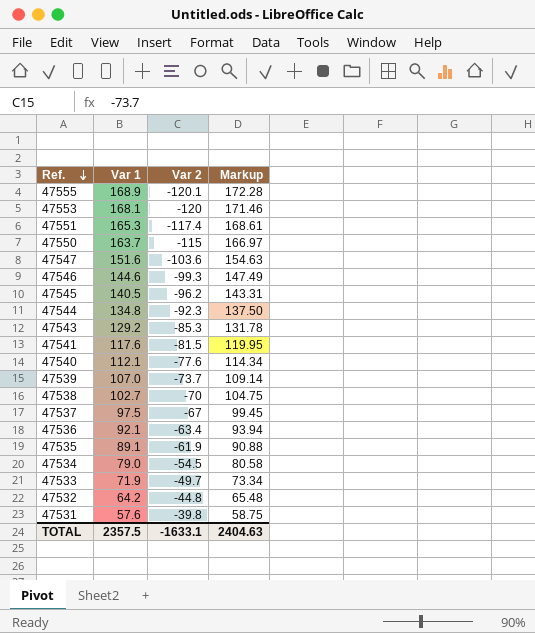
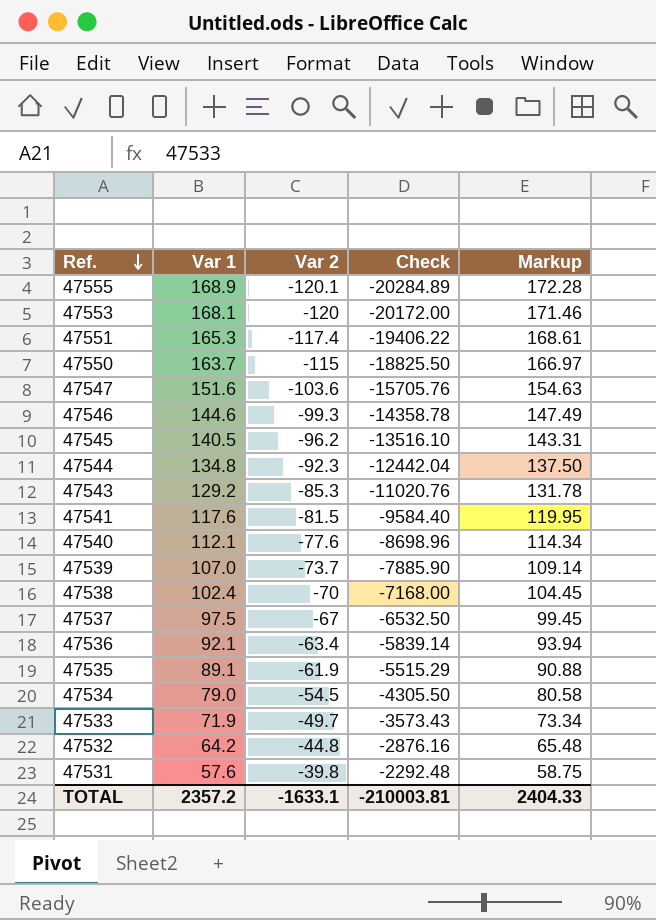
column Check | formula: none -> [Var 1] * [Var 2]
47538 | Var 1: 102.7 -> 102.4
47538 | Markup: 104.75 -> 104.45
TOTAL | Var 1: 2357.5 -> 2357.2
TOTAL | Markup: 2404.63 -> 2404.33

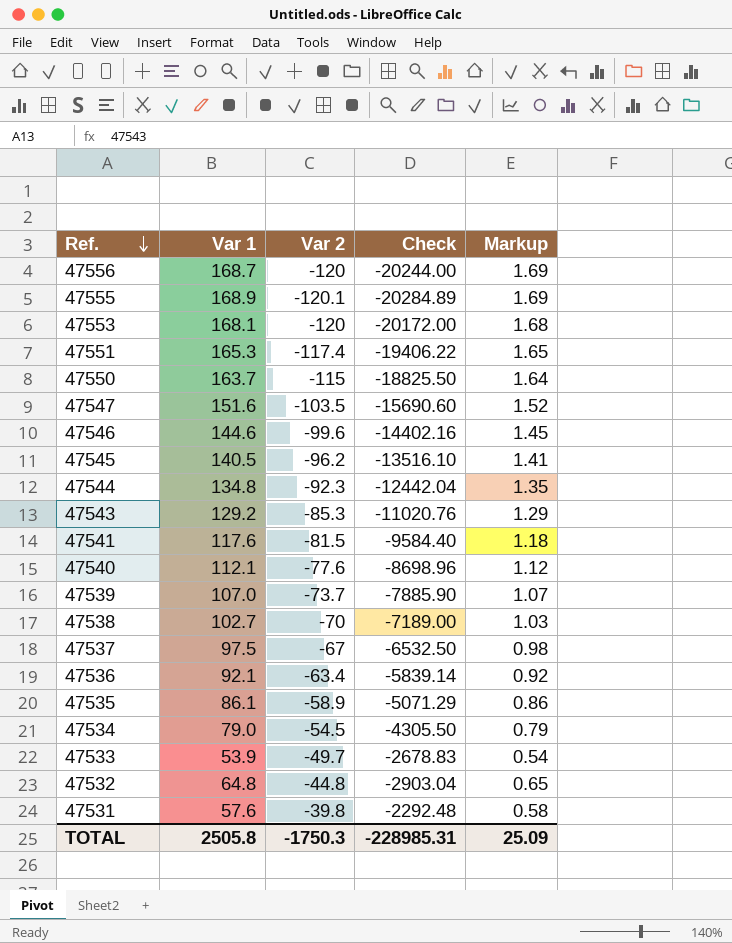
column Markup | formula: [Var 1] * 1.02 -> [Var 1] * 0.01
row 47556: none -> 168.7 | -120 | -20244.00 | 1.69
47547 | Var 2: -103.6 -> -103.5
47547 | Check: -15705.76 -> -15690.60
47546 | Var 2: -99.3 -> -99.6
47546 | Check: -14358.78 -> -14402.16
47538 | Var 1: 102.4 -> 102.7
47538 | Check: -7168.00 -> -7189.00
47535 | Var 1: 89.1 -> 86.1
47535 | Var 2: -61.9 -> -58.9
47535 | Check: -5515.29 -> -5071.29
47533 | Var 1: 71.9 -> 53.9
47533 | Check: -3573.43 -> -2678.83
47532 | Var 1: 64.2 -> 64.8
47532 | Check: -2876.16 -> -2903.04
TOTAL | Var 1: 2357.2 -> 2505.8
TOTAL | Var 2: -1633.1 -> -1750.3
TOTAL | Check: -210003.81 -> -228985.31
TOTAL | Markup: 2404.33 -> 25.09

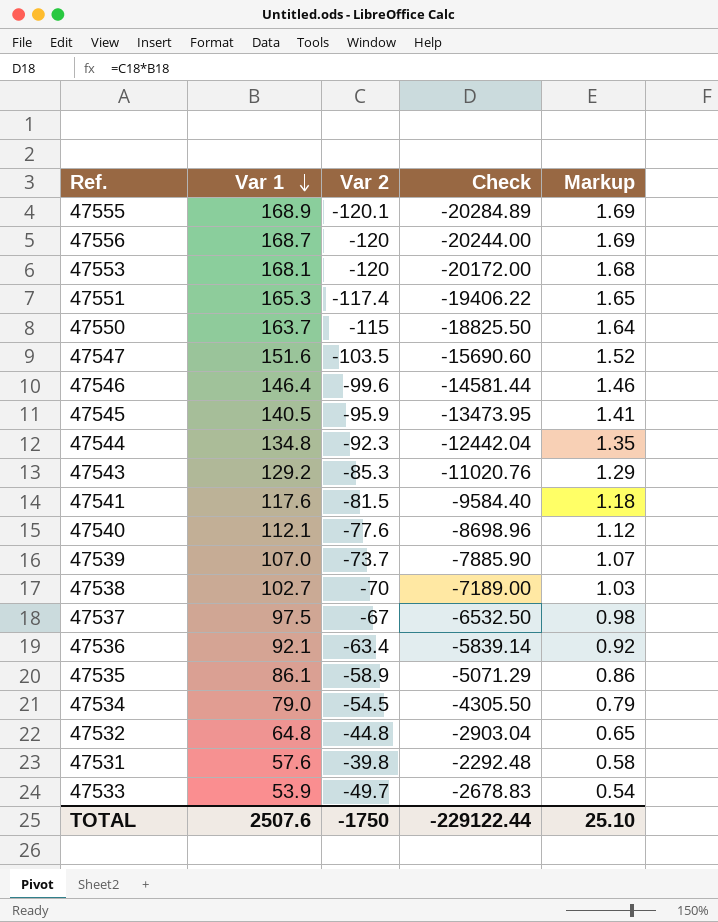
row order: Ref. descending -> Var 1 descending
47546 | Var 1: 144.6 -> 146.4
47546 | Check: -14402.16 -> -14581.44
47546 | Markup: 1.45 -> 1.46
47545 | Var 2: -96.2 -> -95.9
47545 | Check: -13516.10 -> -13473.95
TOTAL | Var 1: 2505.8 -> 2507.6
TOTAL | Var 2: -1750.3 -> -1750
TOTAL | Check: -228985.31 -> -229122.44
TOTAL | Markup: 25.09 -> 25.10

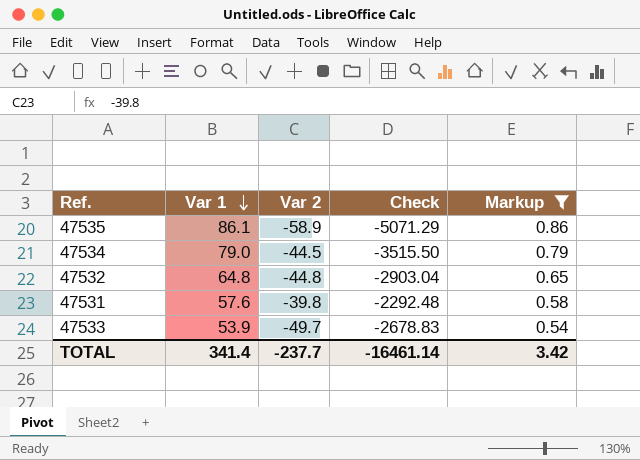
filter: none -> Markup <= 0.86
47534 | Var 2: -54.5 -> -44.5
47534 | Check: -4305.50 -> -3515.50
TOTAL | Var 1: 2507.6 -> 341.4
TOTAL | Var 2: -1750 -> -237.7
TOTAL | Check: -229122.44 -> -16461.14
TOTAL | Markup: 25.10 -> 3.42

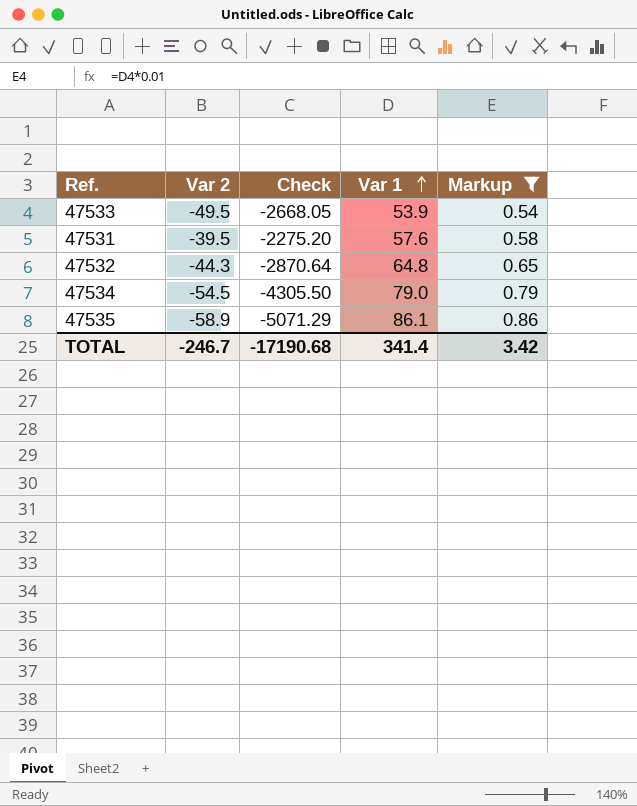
row order: Var 1 descending -> Var 1 ascending
column Var 1 | position: 2 -> 4
47533 | Var 2: -49.7 -> -49.5
47533 | Check: -2678.83 -> -2668.05
47531 | Var 2: -39.8 -> -39.5
47531 | Check: -2292.48 -> -2275.20
47532 | Var 2: -44.8 -> -44.3
47532 | Check: -2903.04 -> -2870.64
47534 | Var 2: -44.5 -> -54.5
47534 | Check: -3515.50 -> -4305.50
TOTAL | Var 2: -237.7 -> -246.7
TOTAL | Check: -16461.14 -> -17190.68

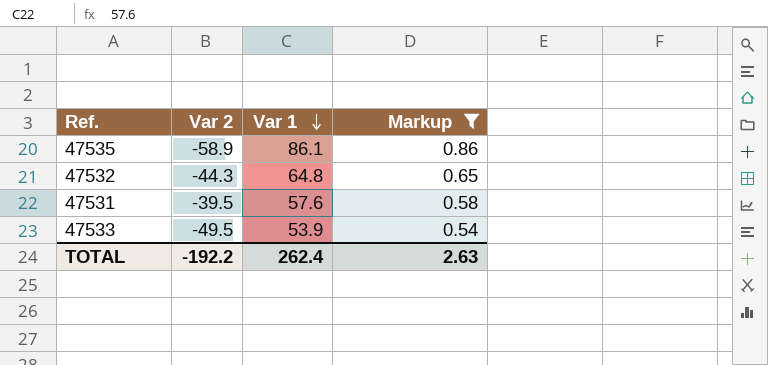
row order: Var 1 ascending -> Var 1 descending
column Check | formula: [Var 2] * [Var 1] -> none
row 47534: -54.5 | -4305.50 | 79.0 | 0.79 -> none
TOTAL | Var 2: -246.7 -> -192.2
TOTAL | Var 1: 341.4 -> 262.4
TOTAL | Markup: 3.42 -> 2.63

